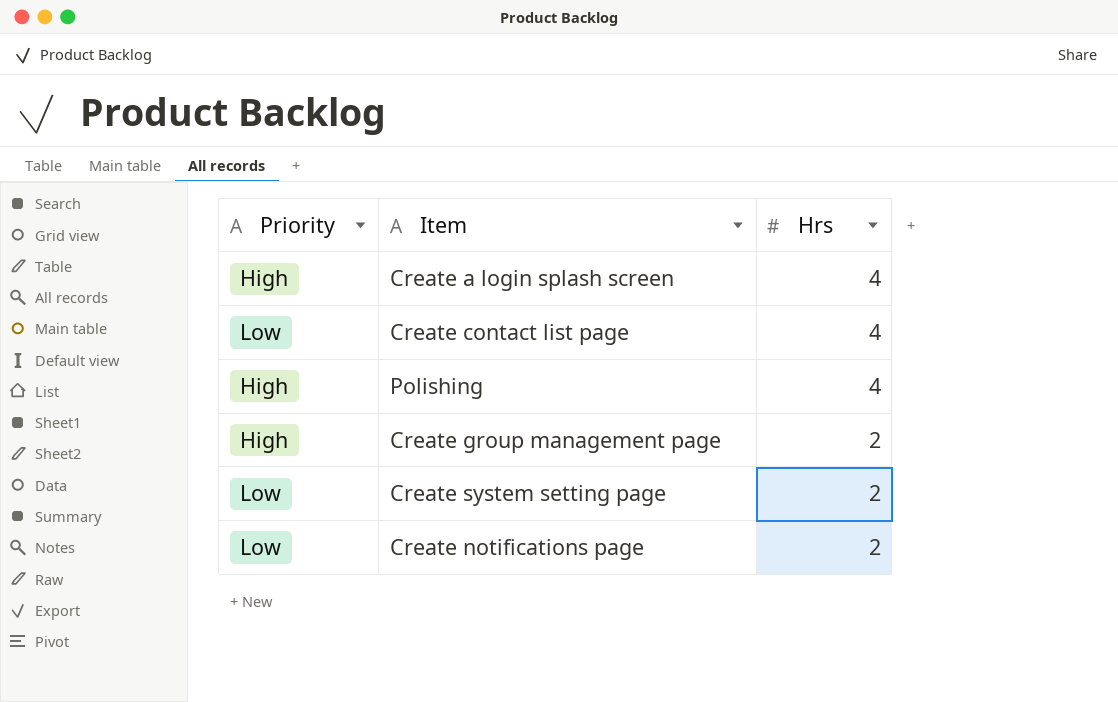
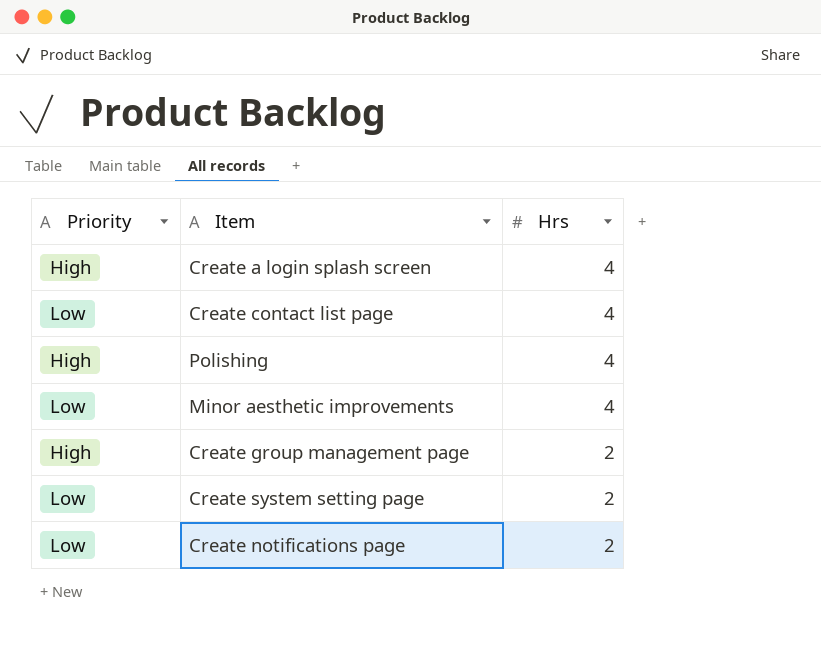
row Minor aesthetic improvements: none -> Low | 4

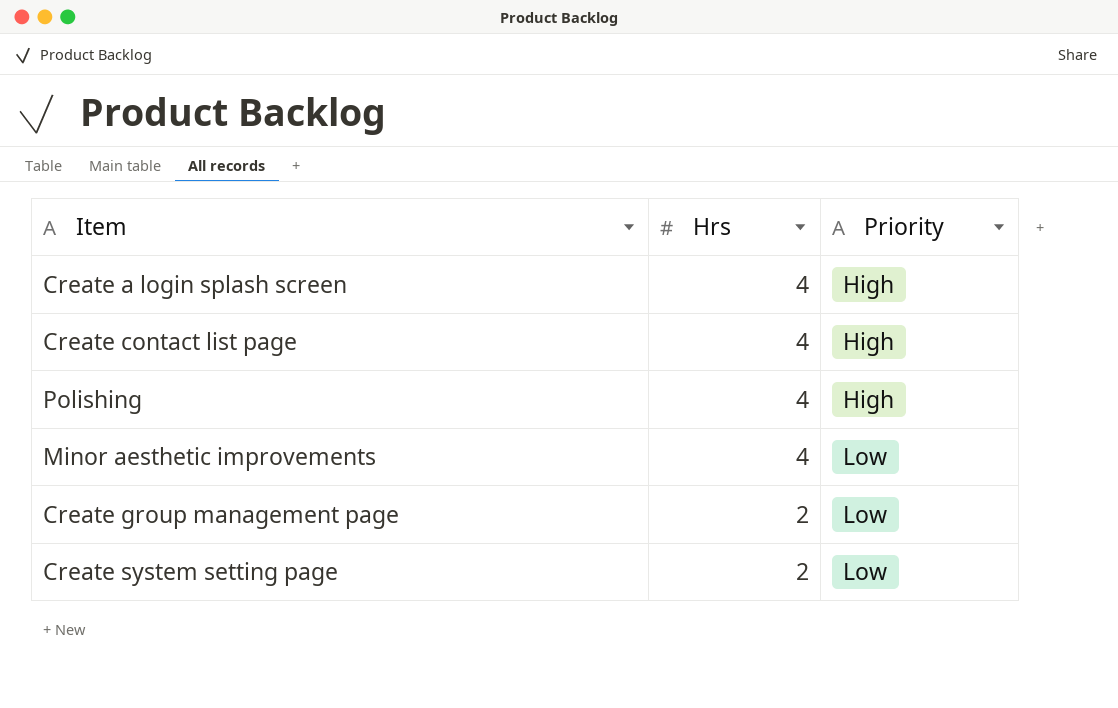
column Priority | position: 1 -> 3
row Create notifications page: Low | 2 -> none
Create contact list page | Priority: Low -> High
Create group management page | Priority: High -> Low

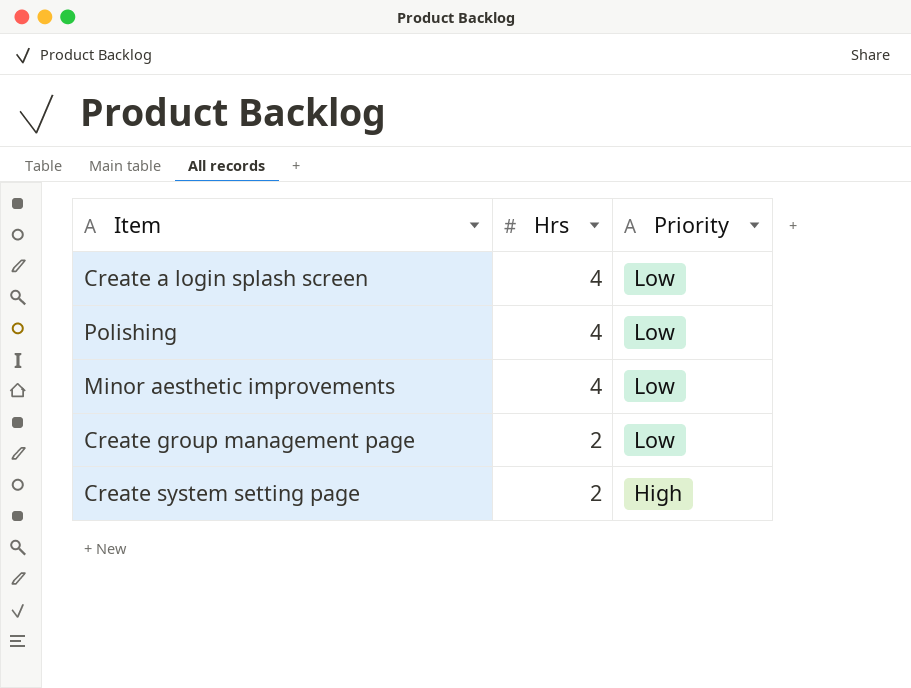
row Create contact list page: 4 | High -> none
Create a login splash screen | Priority: High -> Low
Polishing | Priority: High -> Low
Create system setting page | Priority: Low -> High

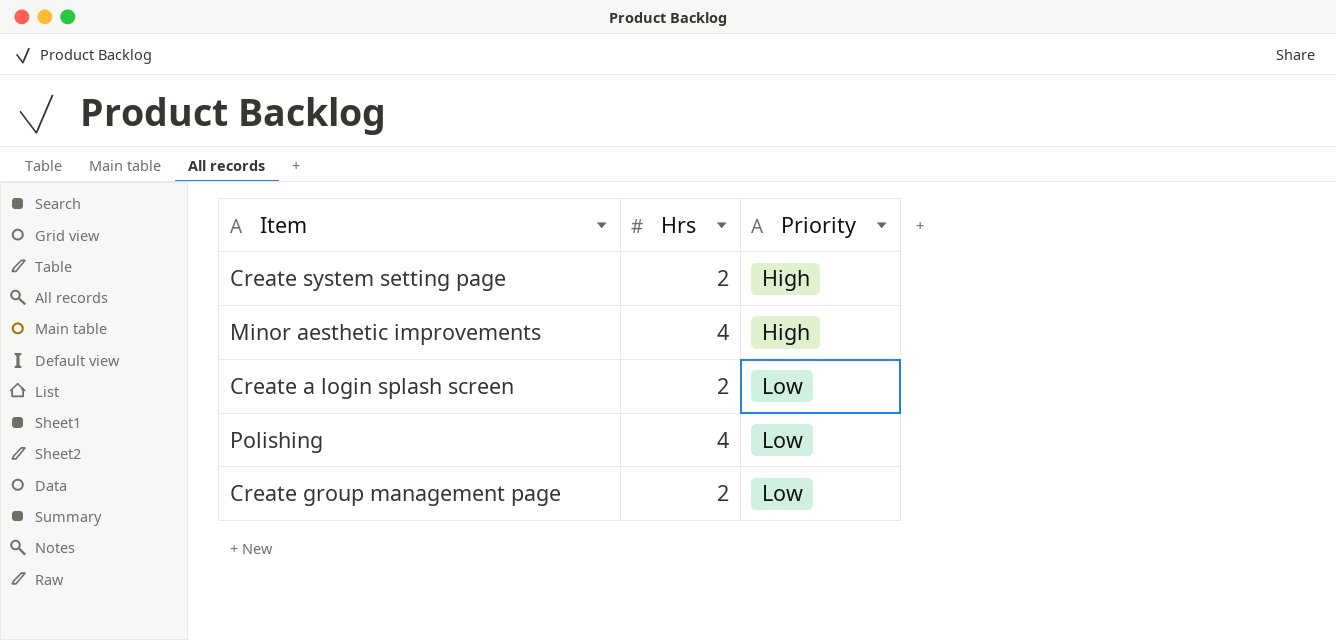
row order: Hrs descending -> Priority ascending
Minor aesthetic improvements | Priority: Low -> High
Create a login splash screen | Hrs: 4 -> 2

